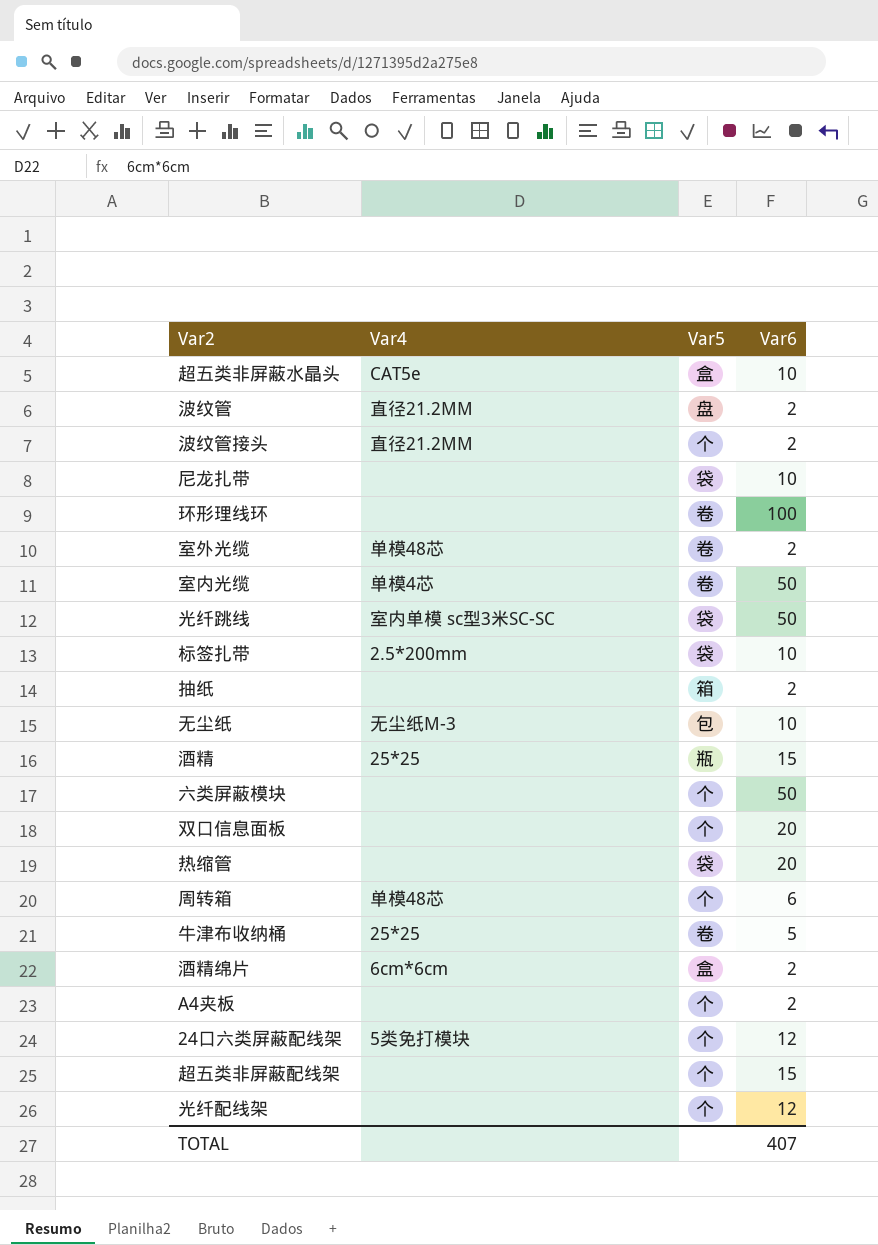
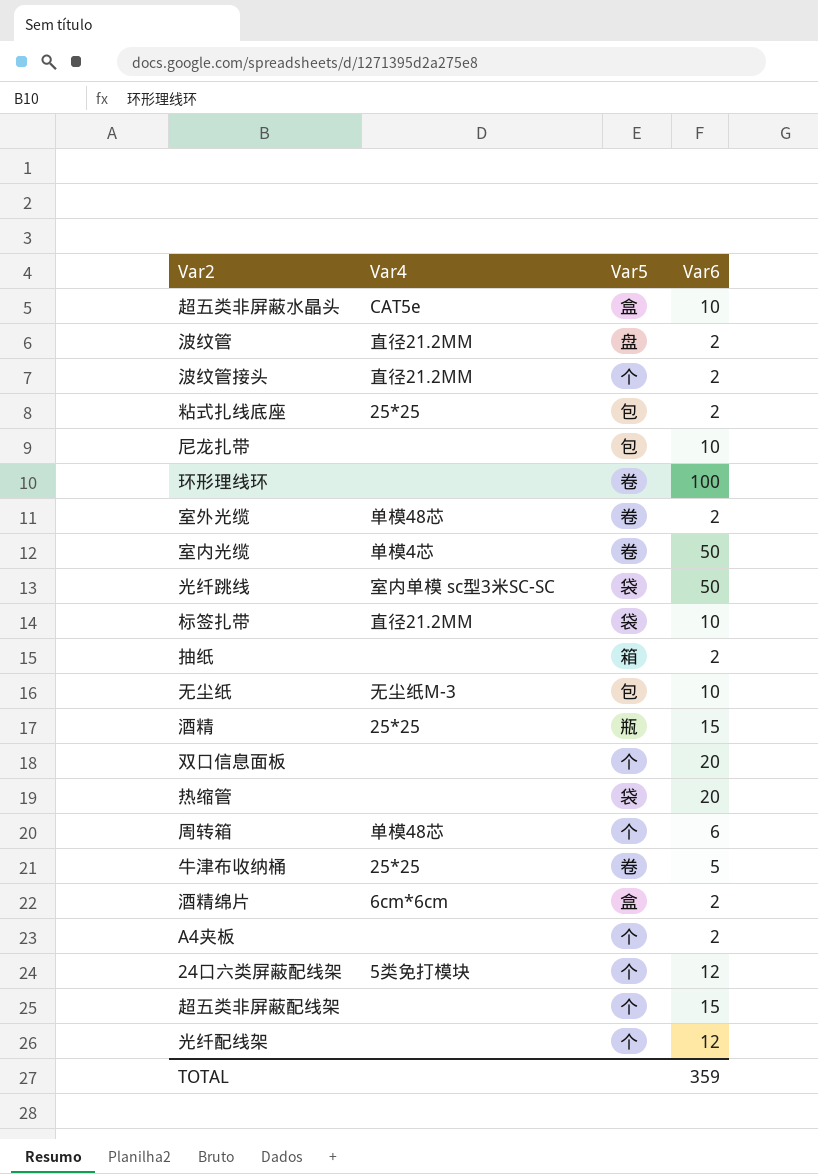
row 六类屏蔽模块: none | 个 | 50 -> none
row 粘式扎线底座: none -> 25*25 | 包 | 2
尼龙扎带 | Var5: 袋 -> 包
标签扎带 | Var4: 2.5*200mm -> 直径21.2MM
TOTAL | Var6: 407 -> 359

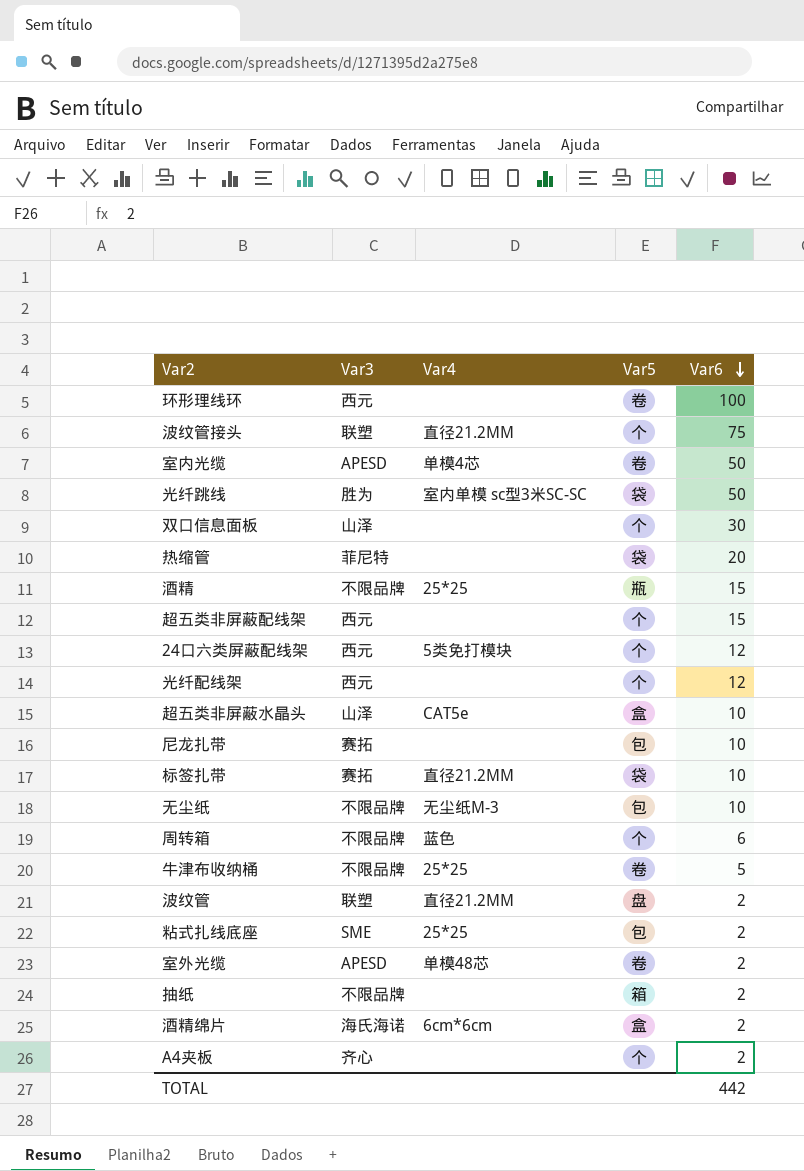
row order: none -> Var6 descending
column Var3 | position: none -> 2
波纹管接头 | Var6: 2 -> 75
双口信息面板 | Var6: 20 -> 30
周转箱 | Var4: 单模48芯 -> 蓝色
TOTAL | Var6: 359 -> 442

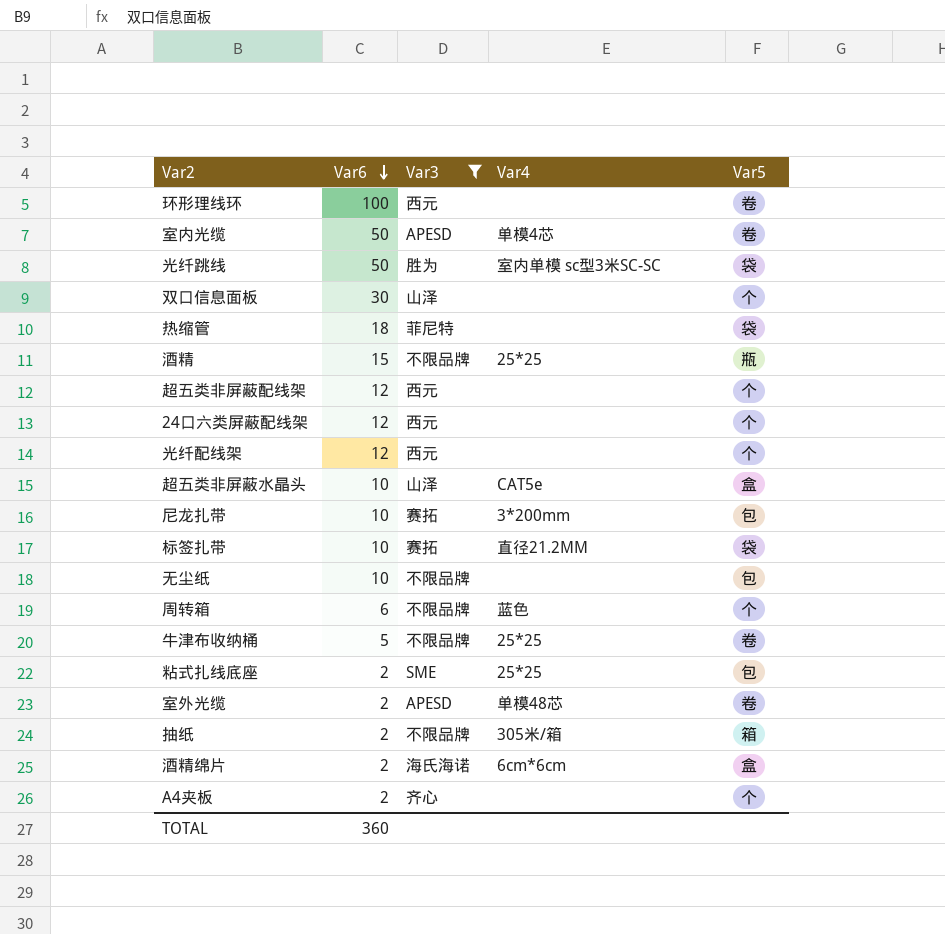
filter: none -> Var3 != 联塑
column Var6 | position: 5 -> 2
热缩管 | Var6: 20 -> 18
超五类非屏蔽配线架 | Var6: 15 -> 12
24口六类屏蔽配线架 | Var4: 5类免打模块 -> none
尼龙扎带 | Var4: none -> 3*200mm
无尘纸 | Var4: 无尘纸M-3 -> none
抽纸 | Var4: none -> 305米/箱
TOTAL | Var6: 442 -> 360

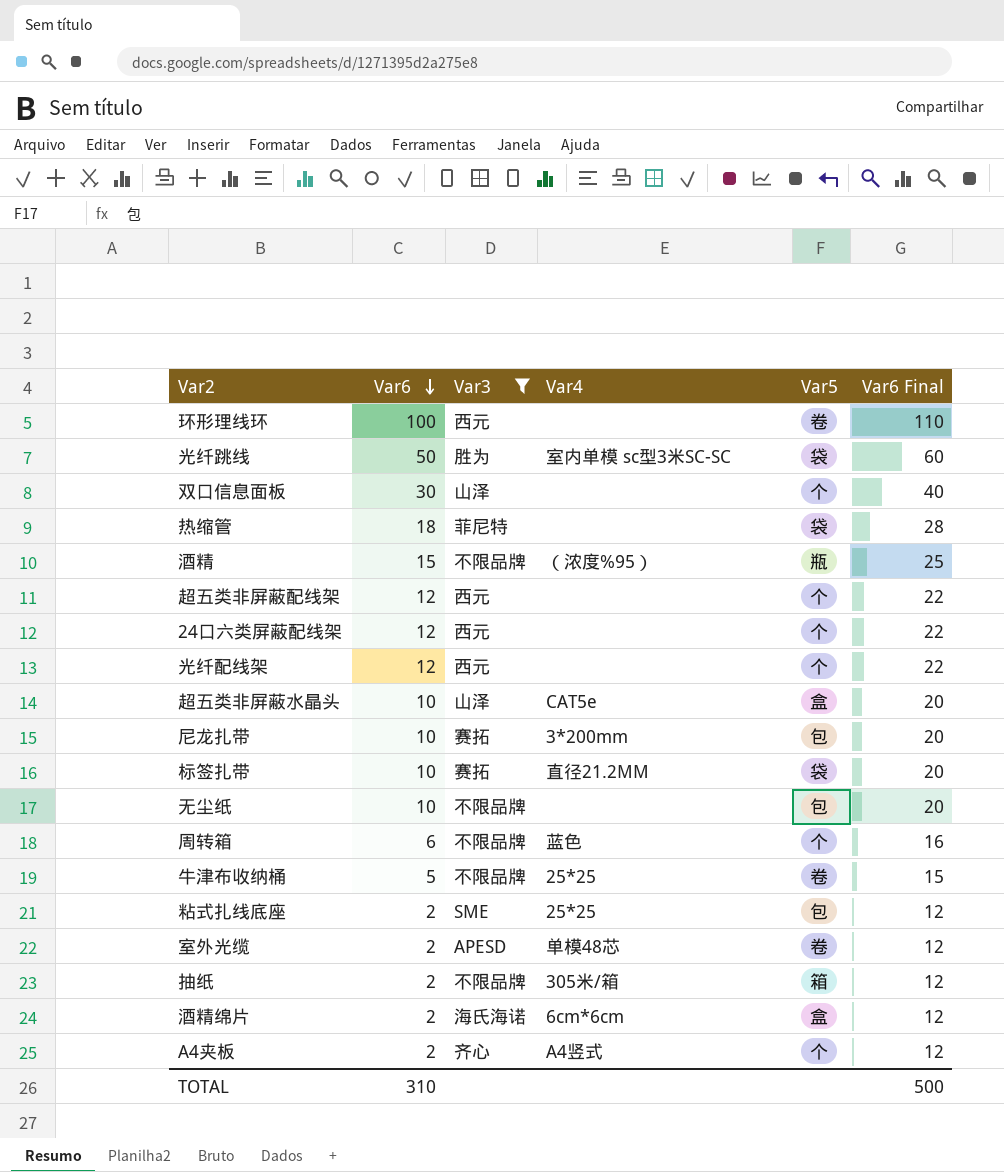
column Var6 Final | formula: none -> [Var6] + 10
row 室内光缆: 50 | APESD | 单模4芯 | 卷 -> none
酒精 | Var4: 25*25 -> （浓度%95）
A4夹板 | Var4: none -> A4竖式
TOTAL | Var6: 360 -> 310

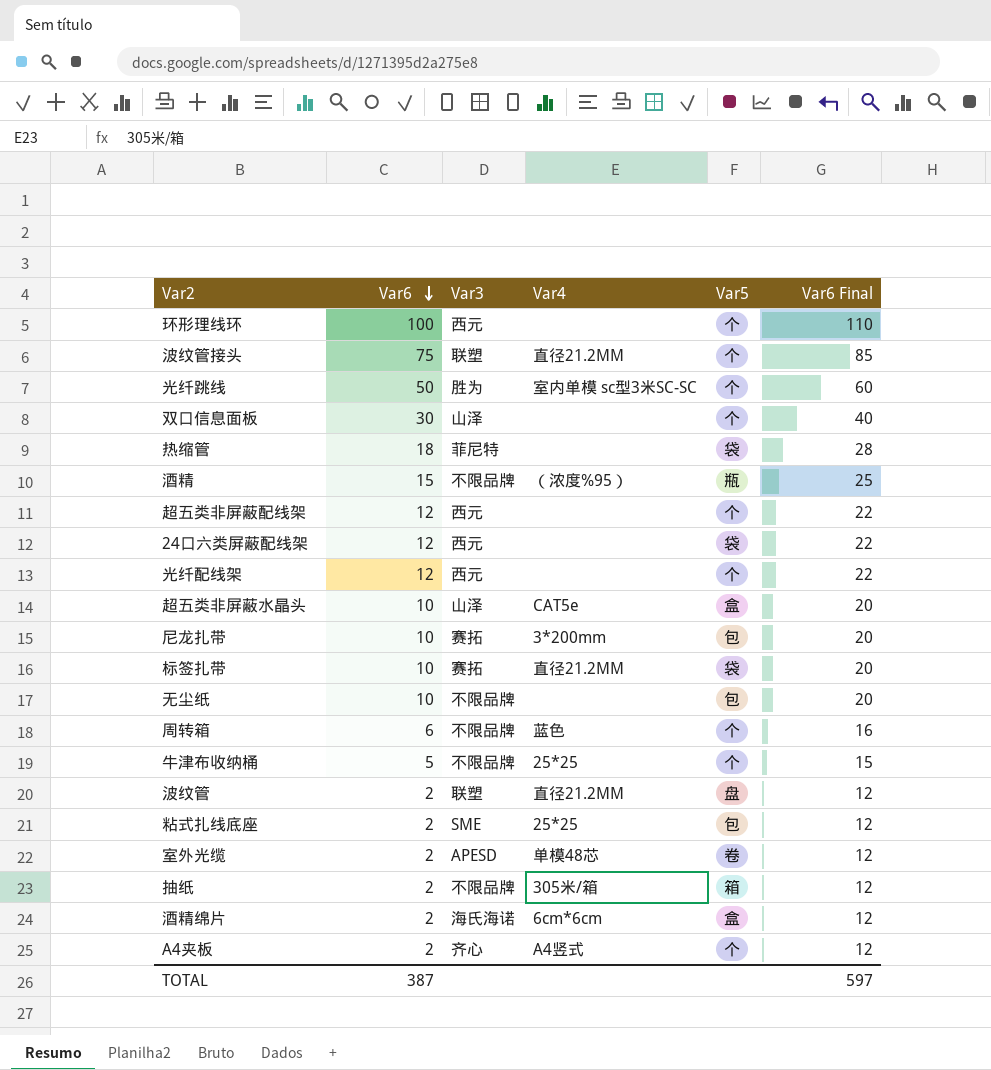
filter: Var3 != 联塑 -> none
环形理线环 | Var5: 卷 -> 个
光纤跳线 | Var5: 袋 -> 个
24口六类屏蔽配线架 | Var5: 个 -> 袋
牛津布收纳桶 | Var5: 卷 -> 个
TOTAL | Var6: 310 -> 387
TOTAL | Var6 Final: 500 -> 597

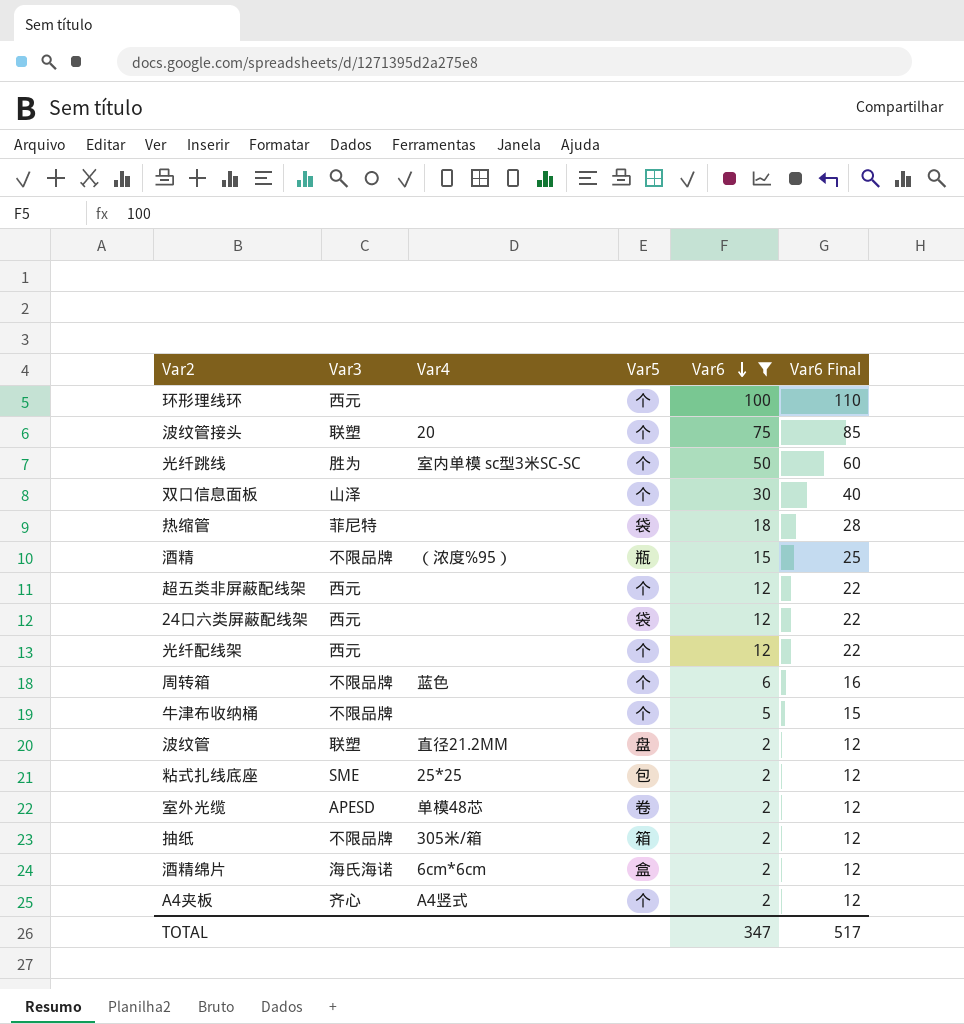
filter: none -> Var6 != 10
column Var6 | position: 2 -> 5
波纹管接头 | Var4: 直径21.2MM -> 20
牛津布收纳桶 | Var4: 25*25 -> none
TOTAL | Var6: 387 -> 347
TOTAL | Var6 Final: 597 -> 517

